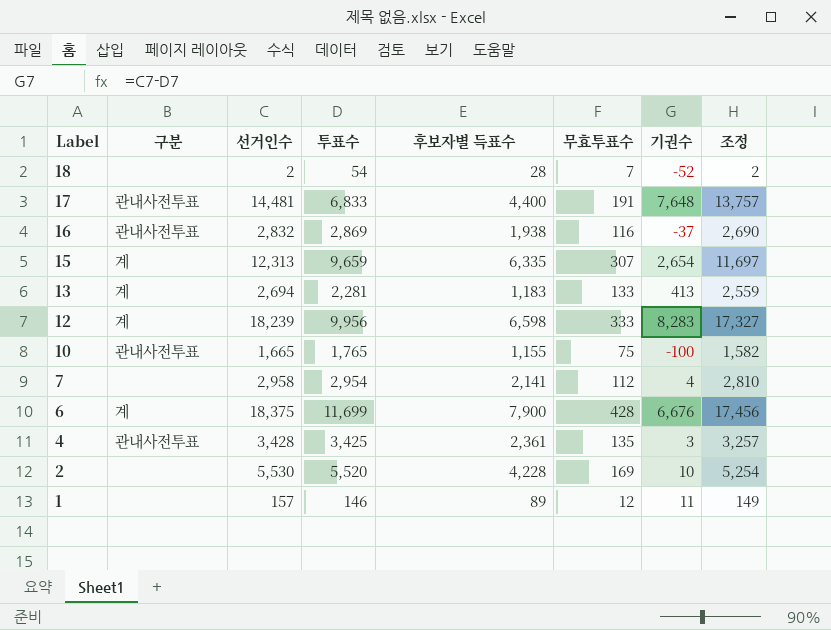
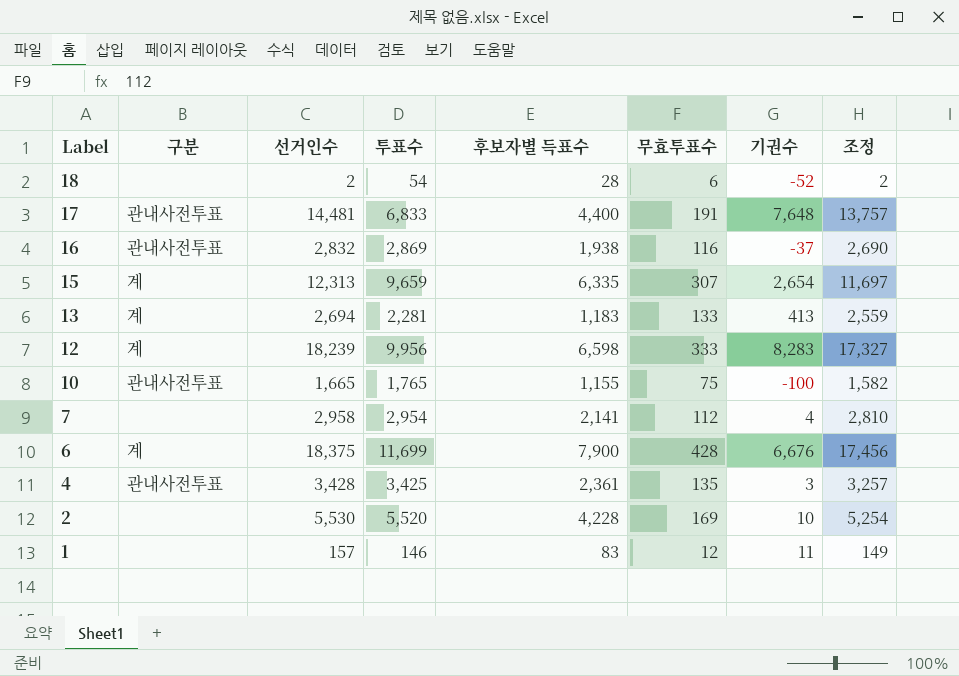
18 | 무효투표수: 7 -> 6
1 | 후보자별 득표수: 89 -> 83

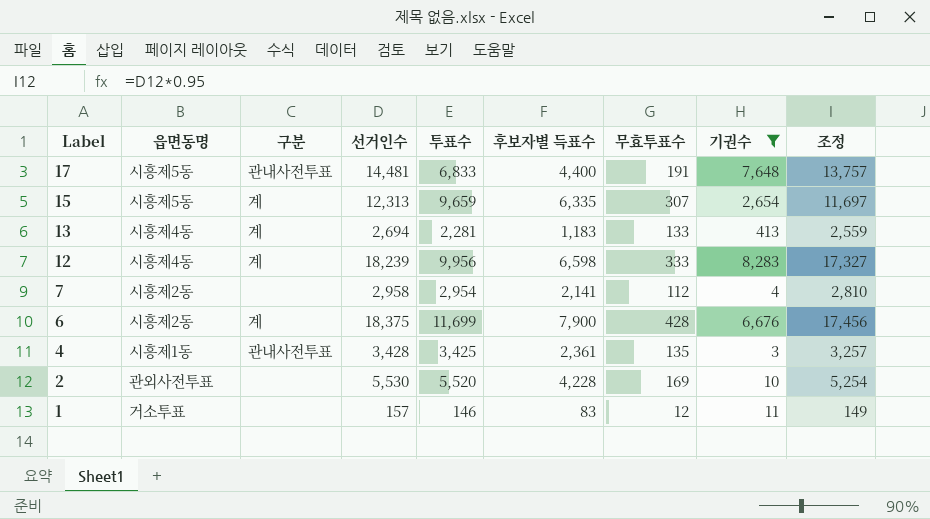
filter: none -> 기권수 >= 3
column 읍면동명 | position: none -> 2

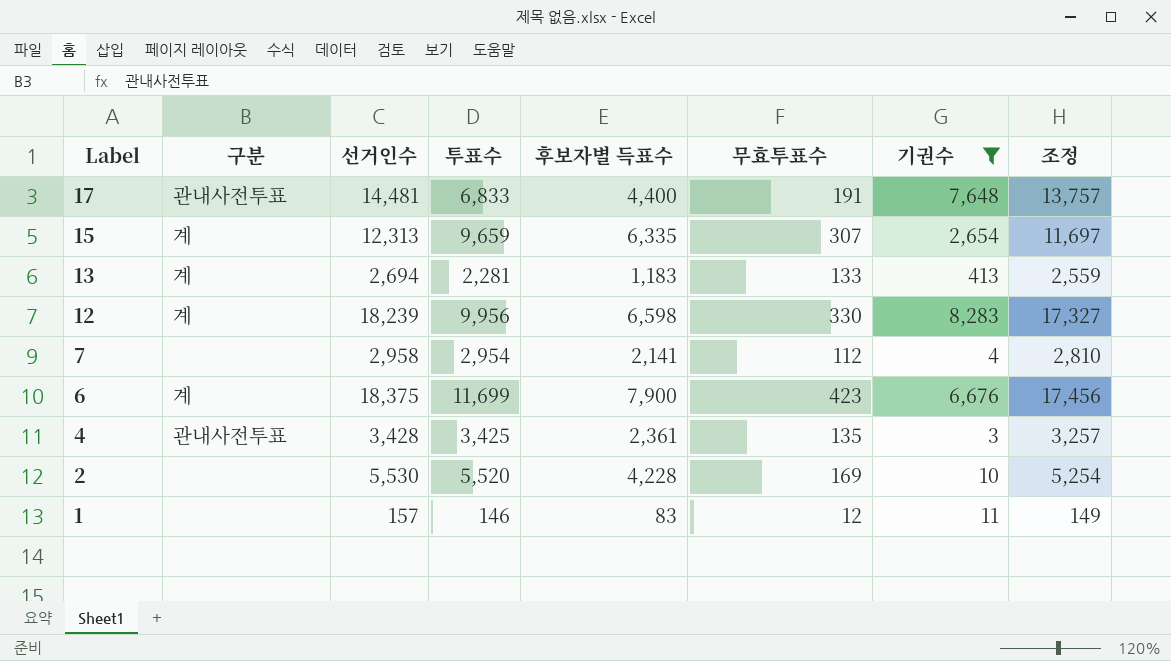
column 읍면동명 | position: 2 -> none
12 | 무효투표수: 333 -> 330
6 | 무효투표수: 428 -> 423

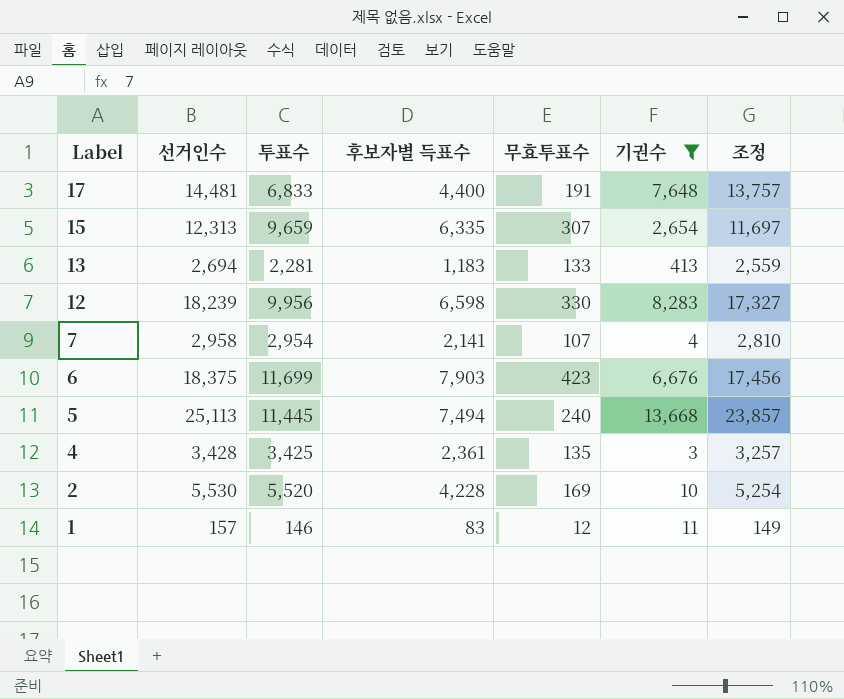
column 구분 | position: 2 -> none
7 | 무효투표수: 112 -> 107
6 | 후보자별 득표수: 7,900 -> 7,903
row 5: none -> 25,113 | 11,445 | 7,494 | 240 | 13,668 | 23,857

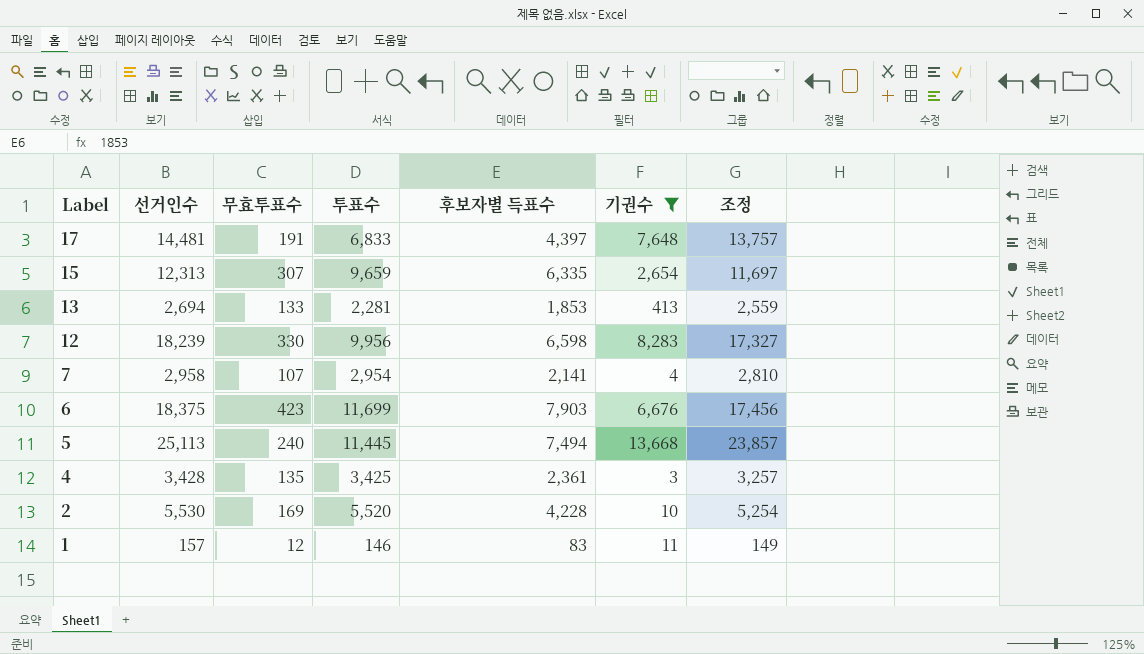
column 무효투표수 | position: 5 -> 3
17 | 후보자별 득표수: 4,400 -> 4,397
13 | 후보자별 득표수: 1,183 -> 1,853

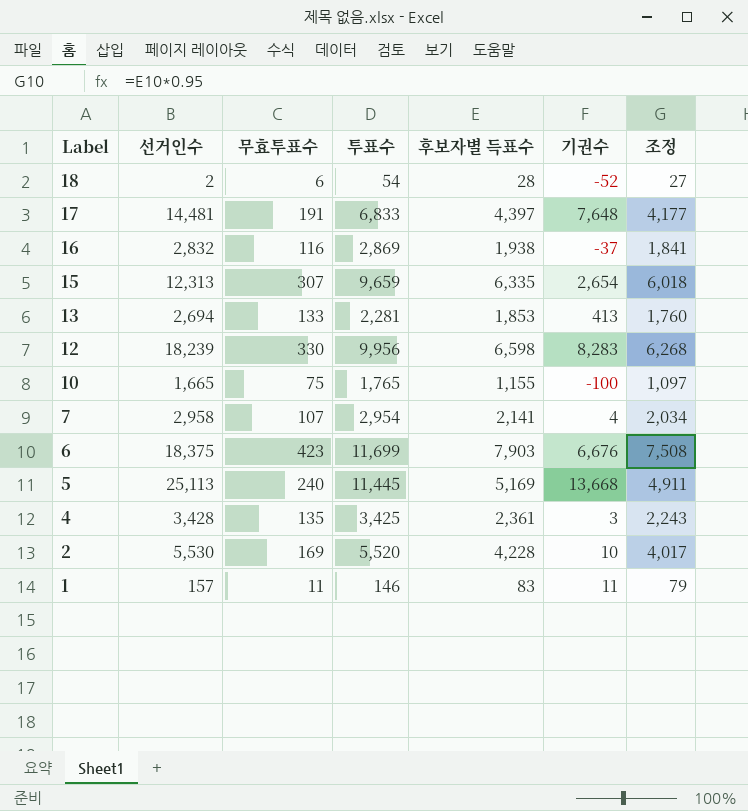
filter: 기권수 >= 3 -> none
column 조정 | formula: [선거인수] * 0.95 -> [후보자별 득표수] * 0.95
5 | 후보자별 득표수: 7,494 -> 5,169
1 | 무효투표수: 12 -> 11

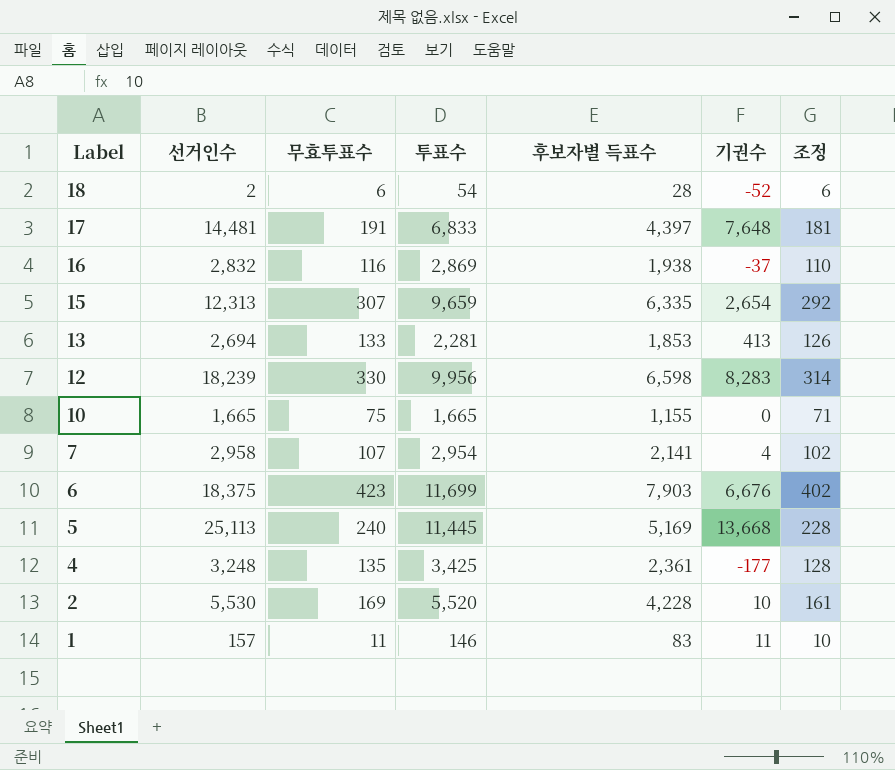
column 조정 | formula: [후보자별 득표수] * 0.95 -> [무효투표수] * 0.95
10 | 투표수: 1,765 -> 1,665
10 | 기권수: -100 -> 0
4 | 선거인수: 3,428 -> 3,248
4 | 기권수: 3 -> -177

